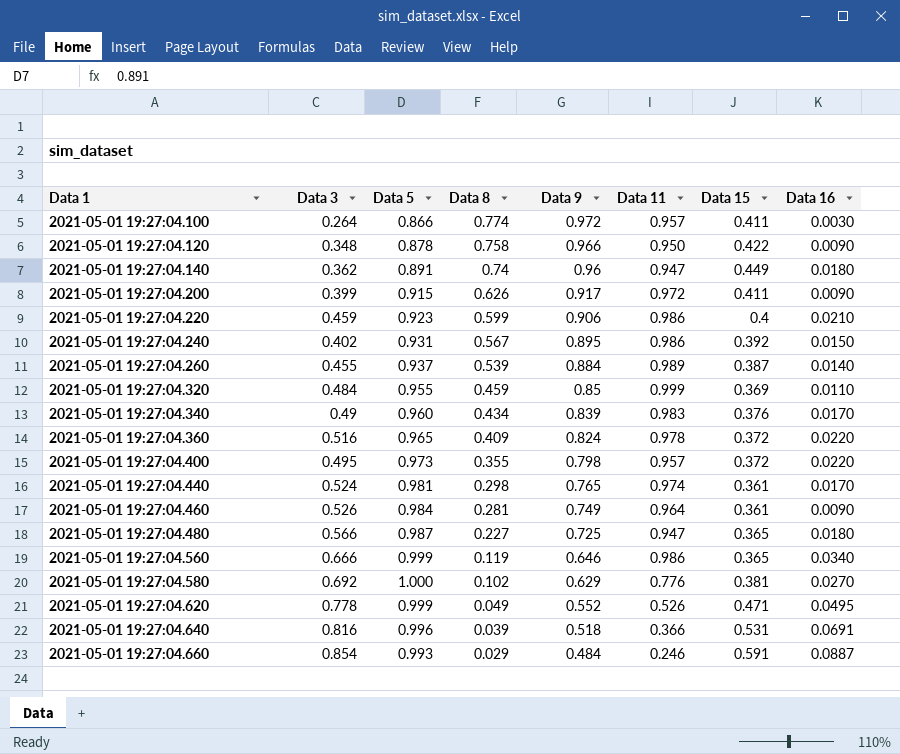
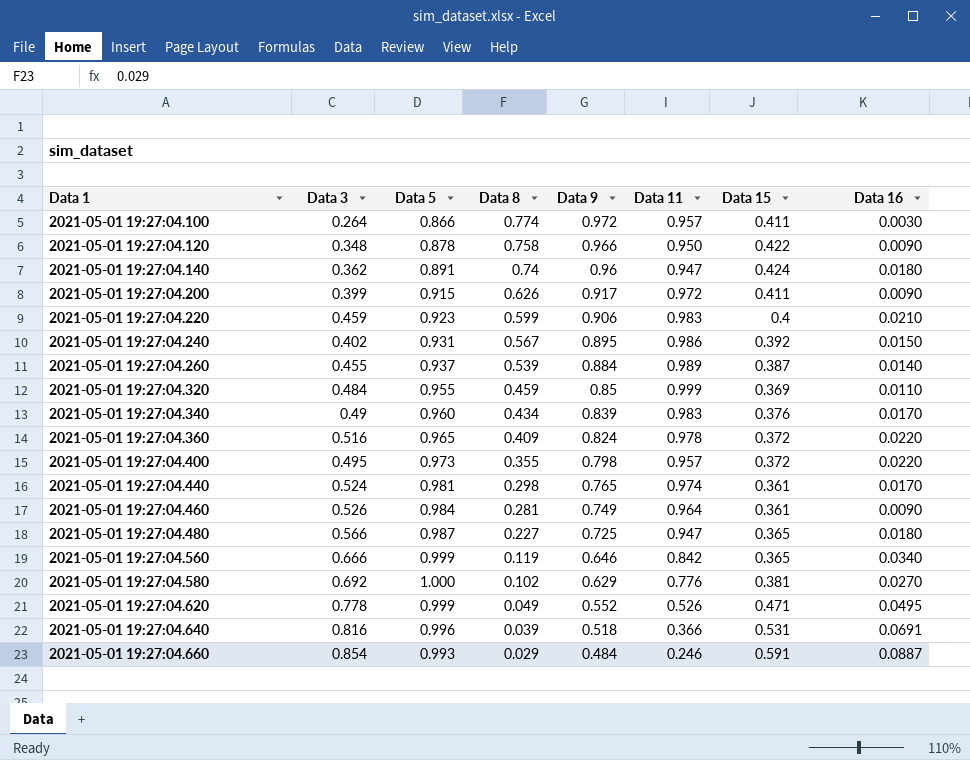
2021-05-01 19:27:04.140 | Data 15: 0.449 -> 0.424
2021-05-01 19:27:04.220 | Data 11: 0.986 -> 0.983
2021-05-01 19:27:04.560 | Data 11: 0.986 -> 0.842

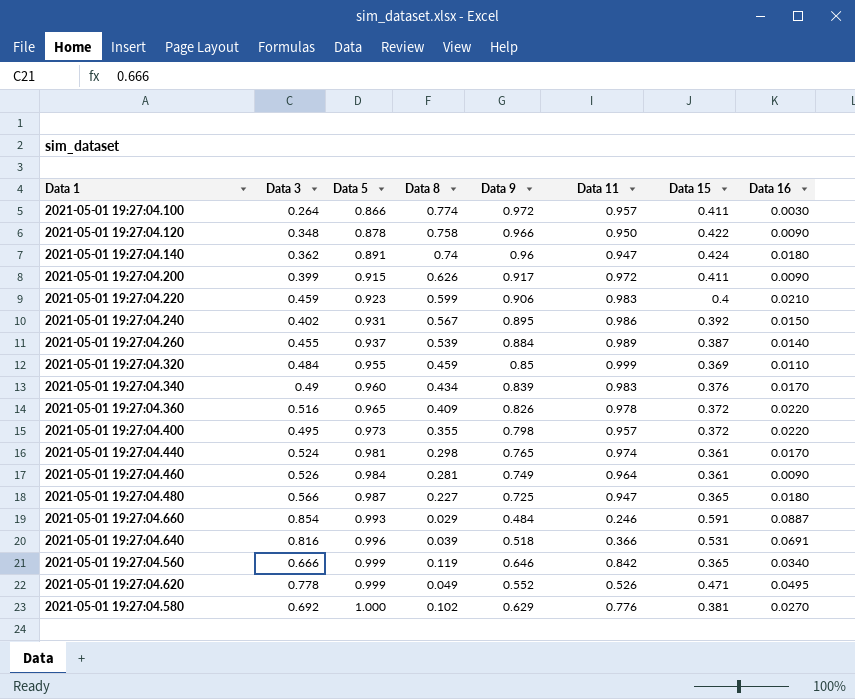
row order: Data 1 ascending -> Data 5 ascending
2021-05-01 19:27:04.360 | Data 9: 0.824 -> 0.826

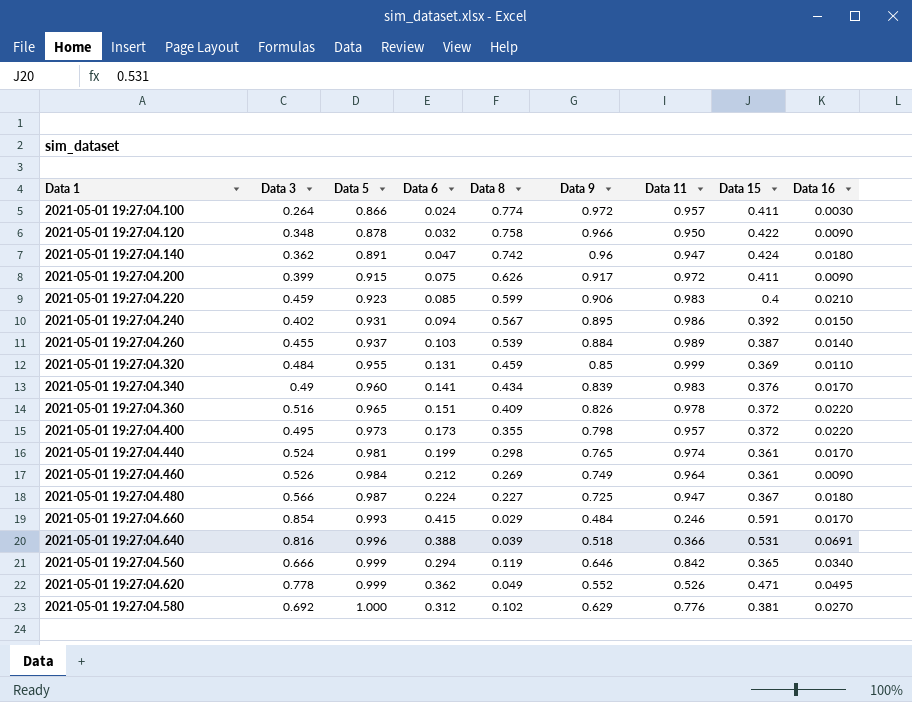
column Data 6 | position: none -> 4
2021-05-01 19:27:04.140 | Data 8: 0.74 -> 0.742
2021-05-01 19:27:04.460 | Data 8: 0.281 -> 0.269
2021-05-01 19:27:04.480 | Data 15: 0.365 -> 0.367
2021-05-01 19:27:04.660 | Data 16: 0.0887 -> 0.0170

